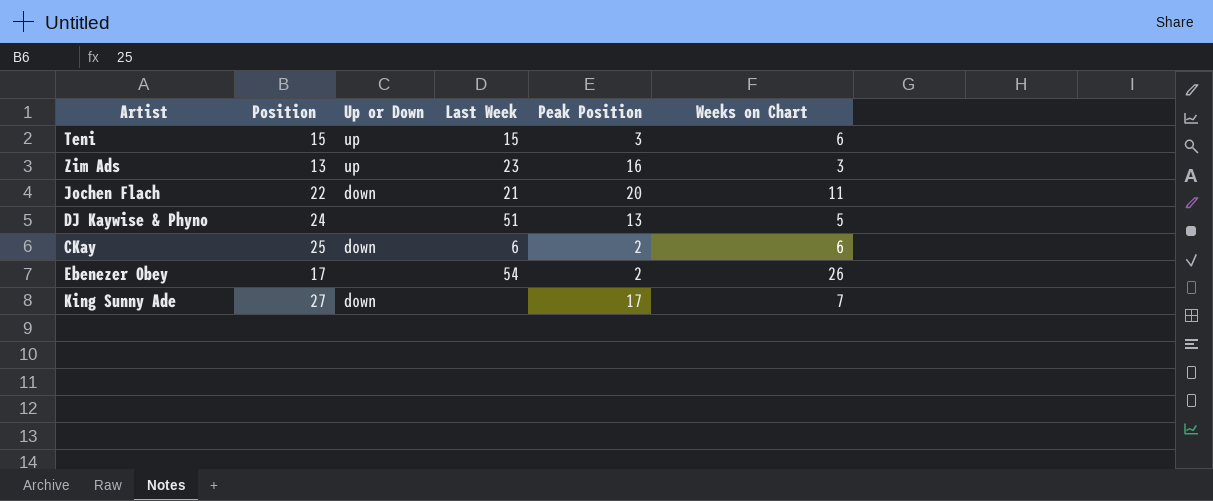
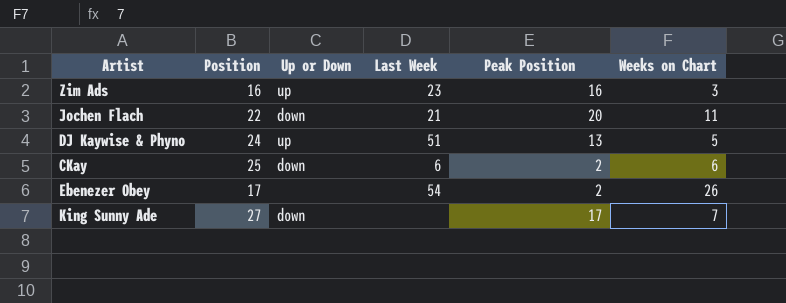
row Teni: 15 | up | 15 | 3 | 6 -> none
Zim Ads | Position: 13 -> 16
DJ Kaywise & Phyno | Up or Down: none -> up

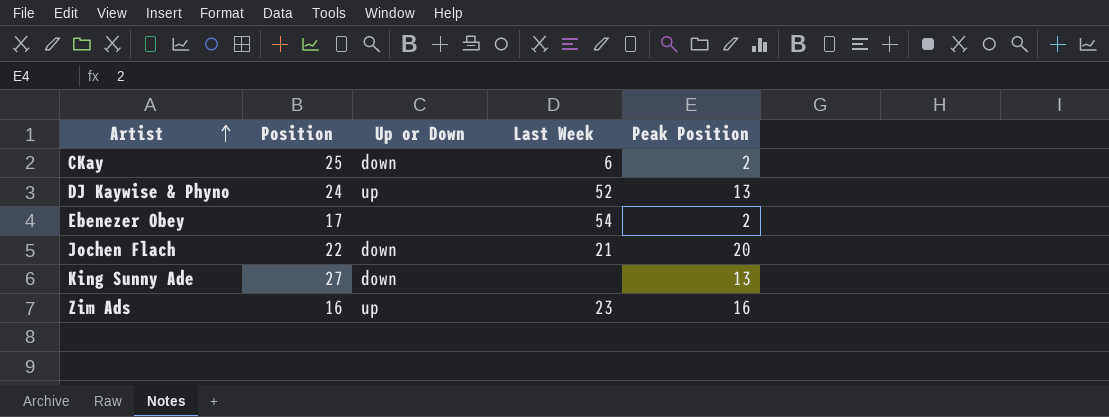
row order: none -> Artist ascending
column Weeks on Chart | position: 6 -> none
DJ Kaywise & Phyno | Last Week: 51 -> 52
King Sunny Ade | Peak Position: 17 -> 13

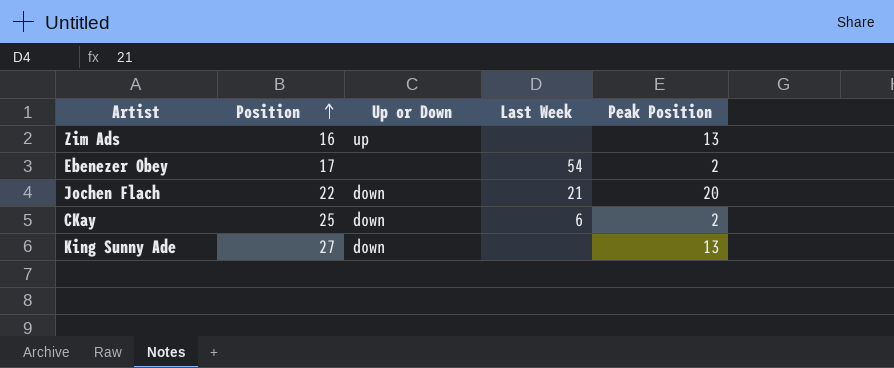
row order: Artist ascending -> Position ascending
row DJ Kaywise & Phyno: 24 | up | 52 | 13 -> none
Zim Ads | Last Week: 23 -> none
Zim Ads | Peak Position: 16 -> 13

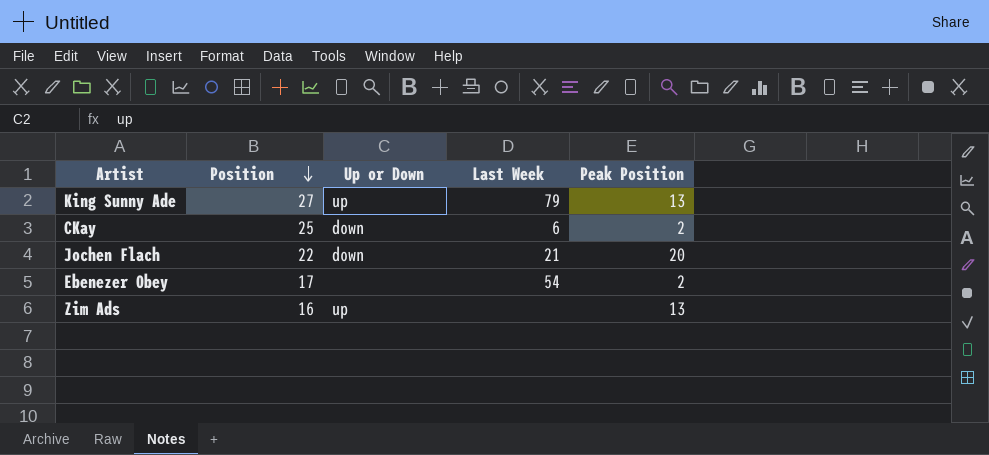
row order: Position ascending -> Position descending
King Sunny Ade | Up or Down: down -> up
King Sunny Ade | Last Week: none -> 79

